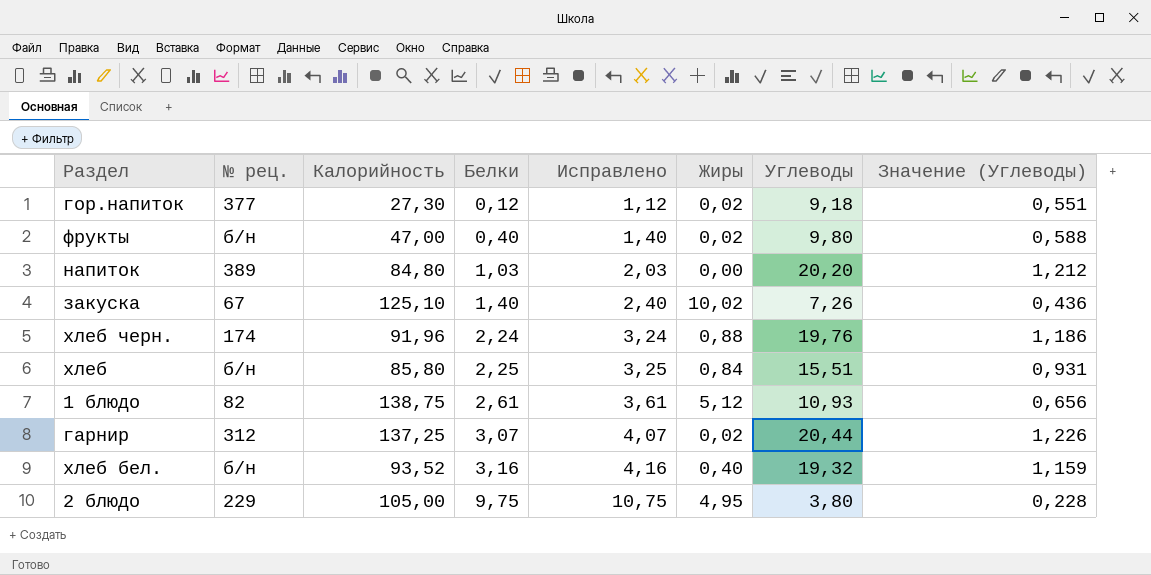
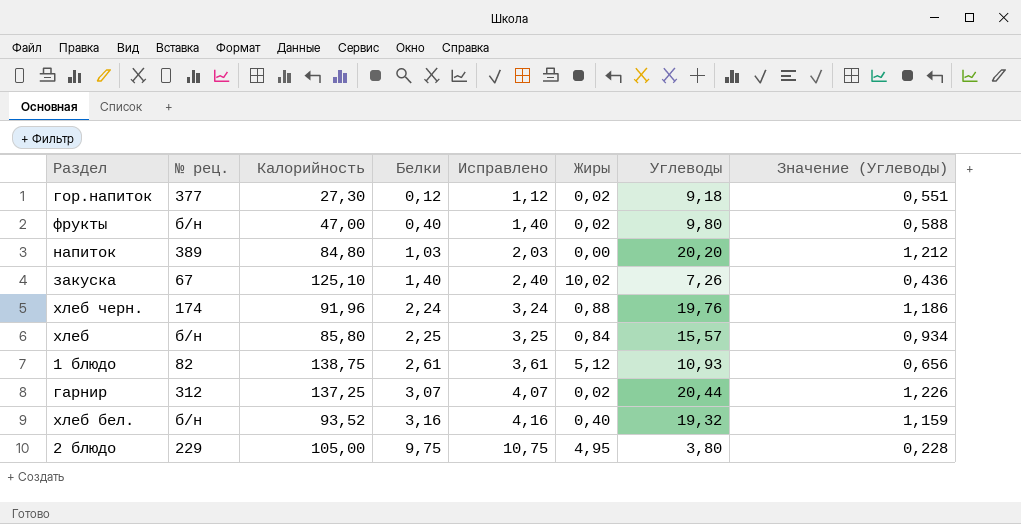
хлеб | Углеводы: 15,51 -> 15,57
хлеб | Значение (Углеводы): 0,931 -> 0,934

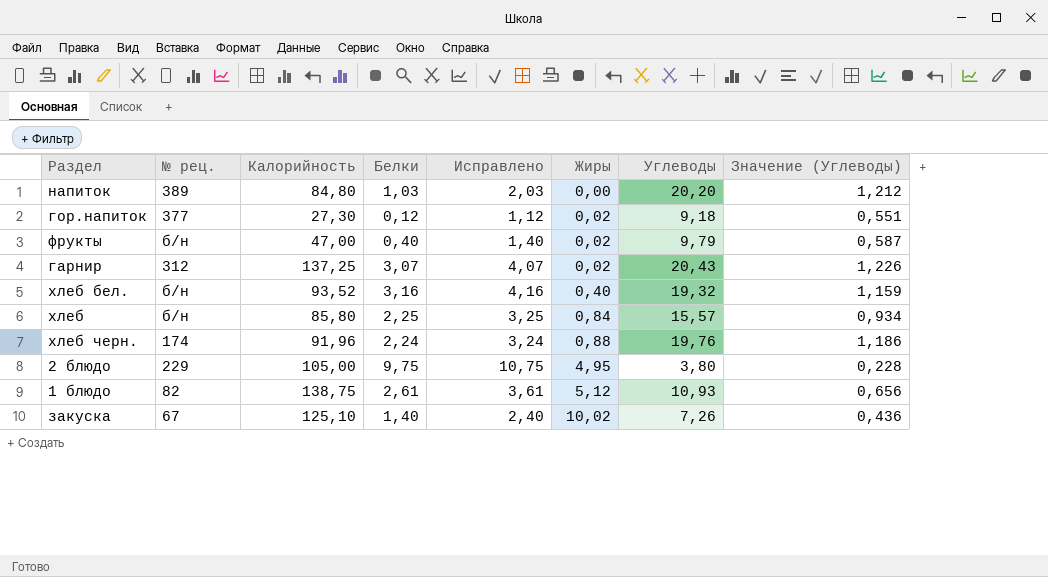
row order: Белки ascending -> Жиры ascending
фрукты | Углеводы: 9,80 -> 9,79
фрукты | Значение (Углеводы): 0,588 -> 0,587
гарнир | Углеводы: 20,44 -> 20,43

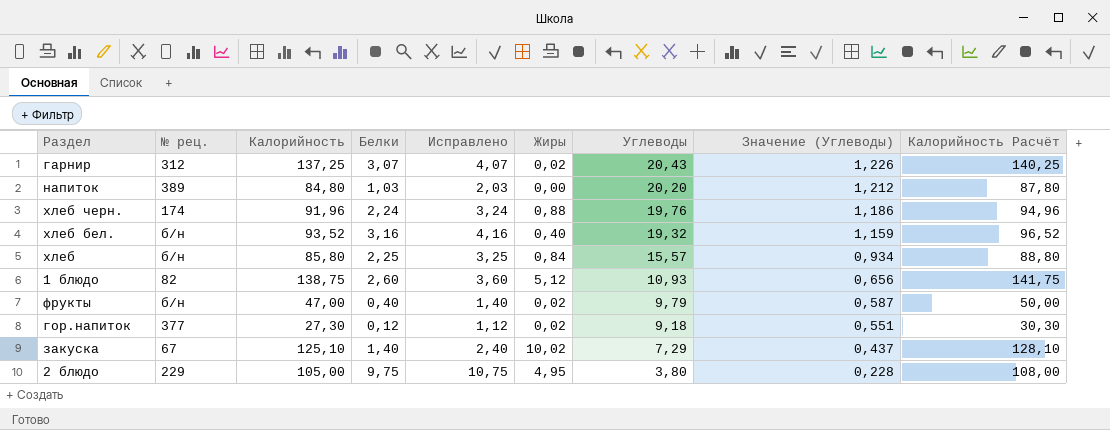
row order: Жиры ascending -> Углеводы descending
column Калорийность Расчёт | formula: none -> [Калорийность] + 3
1 блюдо | Белки: 2,61 -> 2,60
1 блюдо | Исправлено: 3,61 -> 3,60
закуска | Углеводы: 7,26 -> 7,29
закуска | Значение (Углеводы): 0,436 -> 0,437

